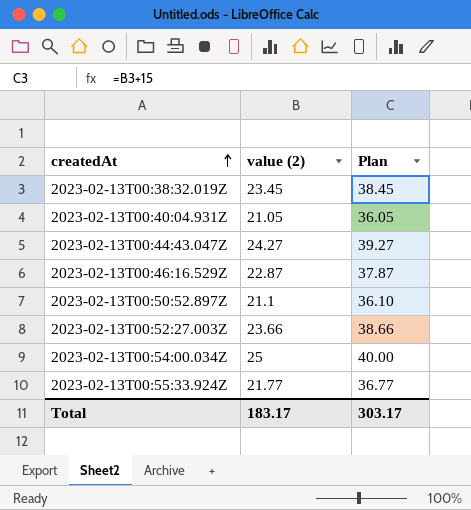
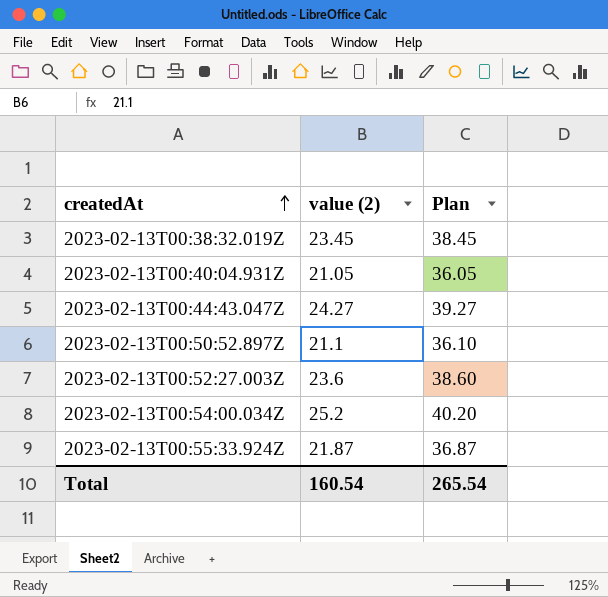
row 2023-02-13T00:46:16.529Z: 22.87 | 37.87 -> none
2023-02-13T00:52:27.003Z | value (2): 23.66 -> 23.6
2023-02-13T00:52:27.003Z | Plan: 38.66 -> 38.60
2023-02-13T00:54:00.034Z | value (2): 25 -> 25.2
2023-02-13T00:54:00.034Z | Plan: 40.00 -> 40.20
2023-02-13T00:55:33.924Z | value (2): 21.77 -> 21.87
2023-02-13T00:55:33.924Z | Plan: 36.77 -> 36.87
Total | value (2): 183.17 -> 160.54
Total | Plan: 303.17 -> 265.54

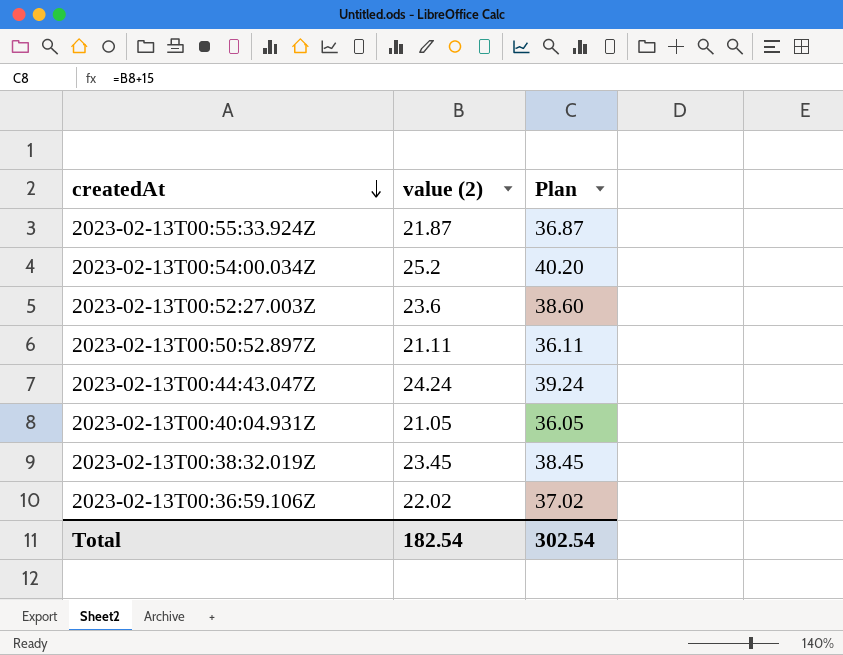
row order: createdAt ascending -> createdAt descending
2023-02-13T00:50:52.897Z | value (2): 21.1 -> 21.11
2023-02-13T00:50:52.897Z | Plan: 36.10 -> 36.11
2023-02-13T00:44:43.047Z | value (2): 24.27 -> 24.24
2023-02-13T00:44:43.047Z | Plan: 39.27 -> 39.24
row 2023-02-13T00:36:59.106Z: none -> 22.02 | 37.02
Total | value (2): 160.54 -> 182.54
Total | Plan: 265.54 -> 302.54

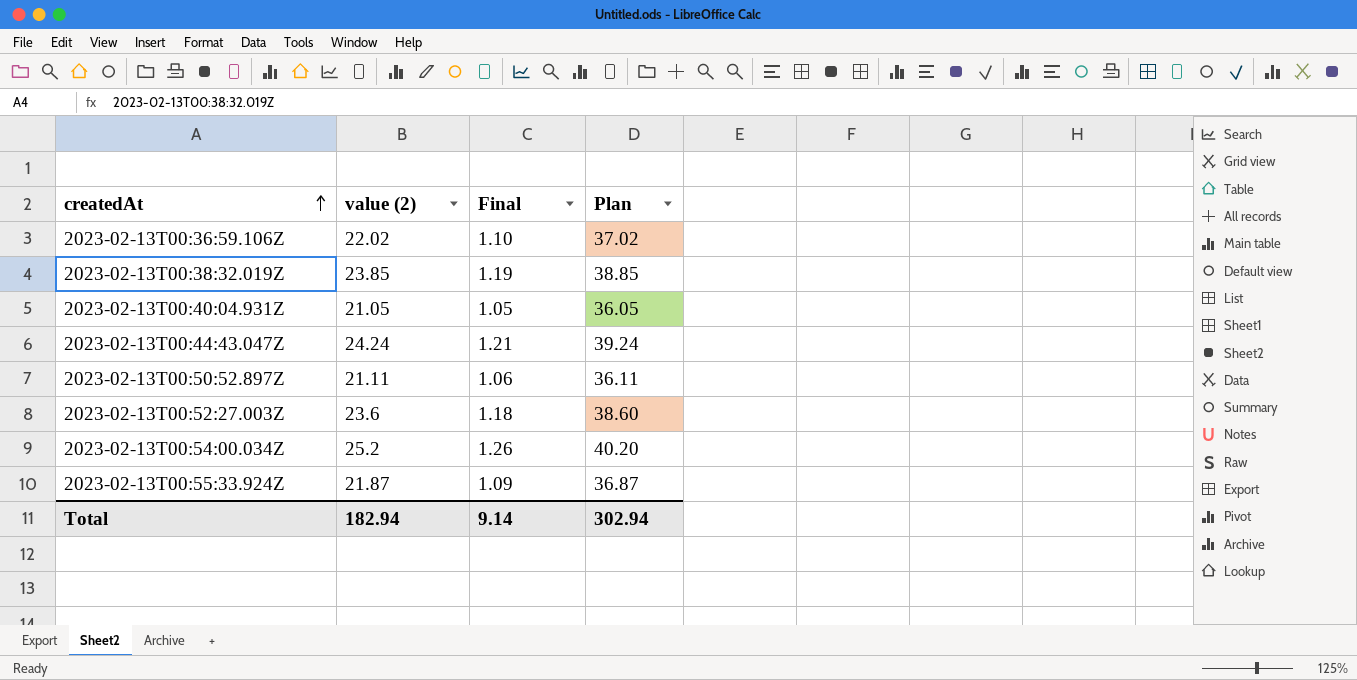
row order: createdAt descending -> createdAt ascending
column Final | formula: none -> [value (2)] * 0.05
2023-02-13T00:38:32.019Z | value (2): 23.45 -> 23.85
2023-02-13T00:38:32.019Z | Plan: 38.45 -> 38.85
Total | value (2): 182.54 -> 182.94
Total | Plan: 302.54 -> 302.94

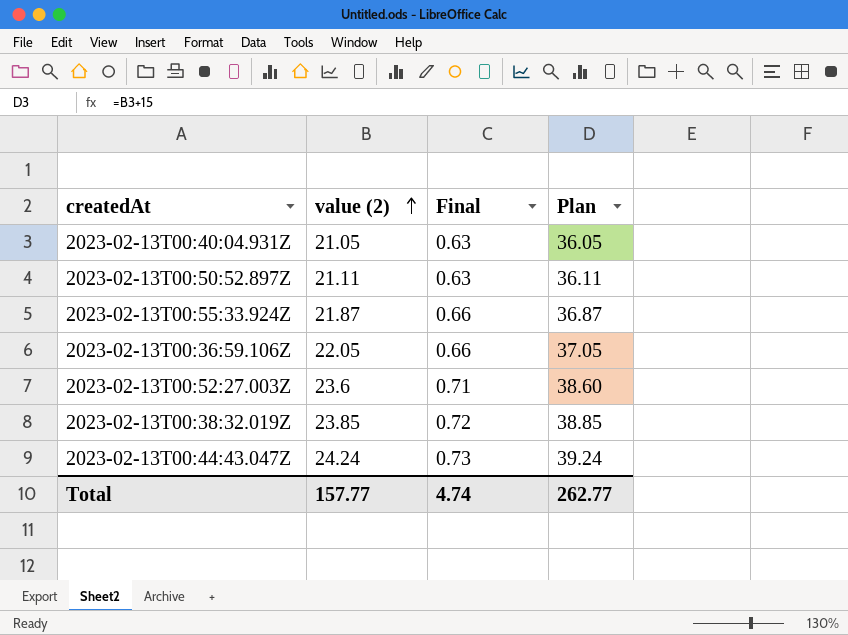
row order: createdAt ascending -> value (2) ascending
column Final | formula: [value (2)] * 0.05 -> [value (2)] * 0.03
row 2023-02-13T00:54:00.034Z: 25.2 | 1.26 | 40.20 -> none
2023-02-13T00:36:59.106Z | value (2): 22.02 -> 22.05
2023-02-13T00:36:59.106Z | Plan: 37.02 -> 37.05
Total | value (2): 182.94 -> 157.77
Total | Final: 9.14 -> 4.74
Total | Plan: 302.94 -> 262.77

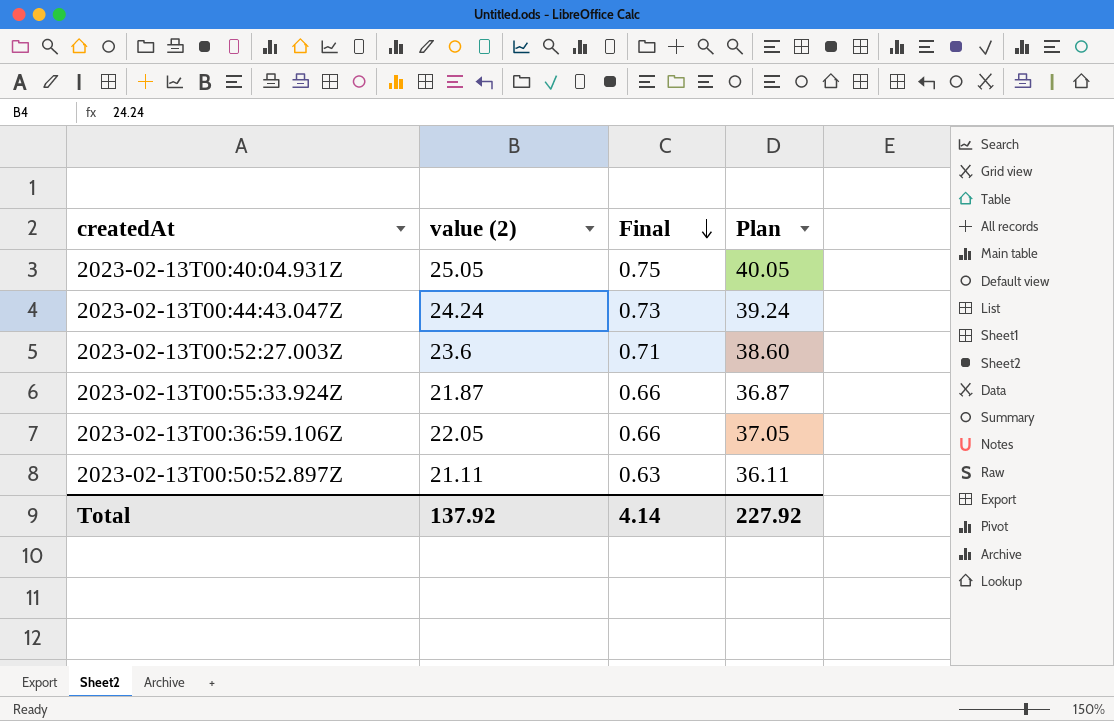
row order: value (2) ascending -> Final descending
row 2023-02-13T00:38:32.019Z: 23.85 | 0.72 | 38.85 -> none
2023-02-13T00:40:04.931Z | value (2): 21.05 -> 25.05
2023-02-13T00:40:04.931Z | Final: 0.63 -> 0.75
2023-02-13T00:40:04.931Z | Plan: 36.05 -> 40.05
Total | value (2): 157.77 -> 137.92
Total | Final: 4.74 -> 4.14
Total | Plan: 262.77 -> 227.92

